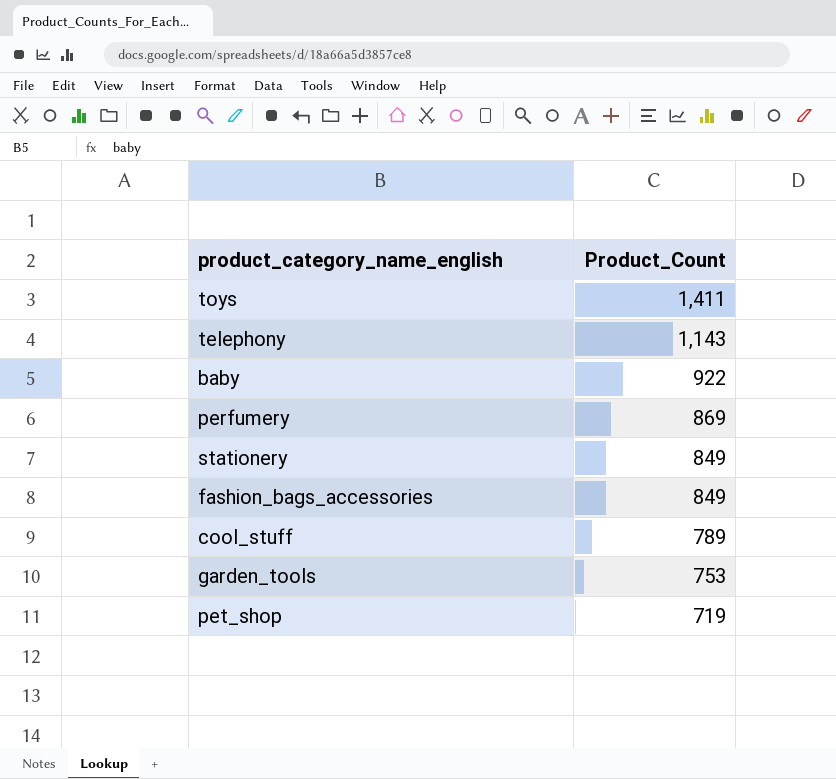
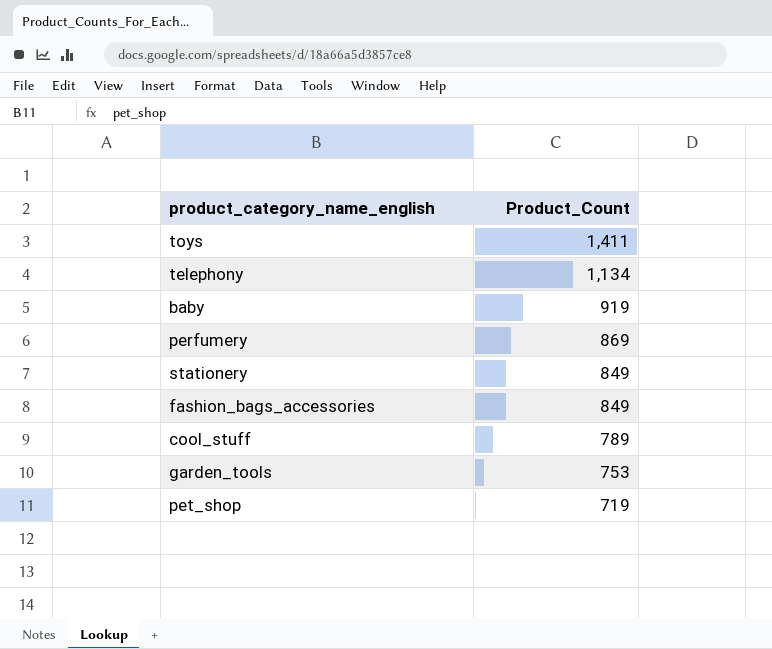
telephony | Product_Count: 1,143 -> 1,134
baby | Product_Count: 922 -> 919

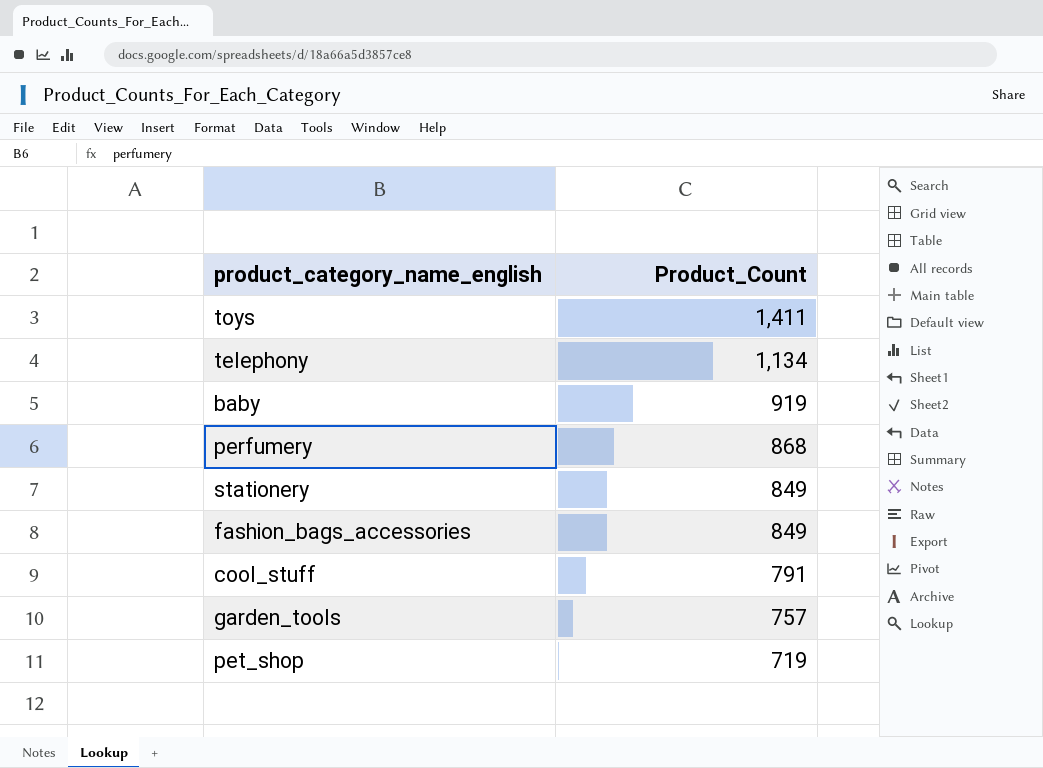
perfumery | Product_Count: 869 -> 868
cool_stuff | Product_Count: 789 -> 791
garden_tools | Product_Count: 753 -> 757

